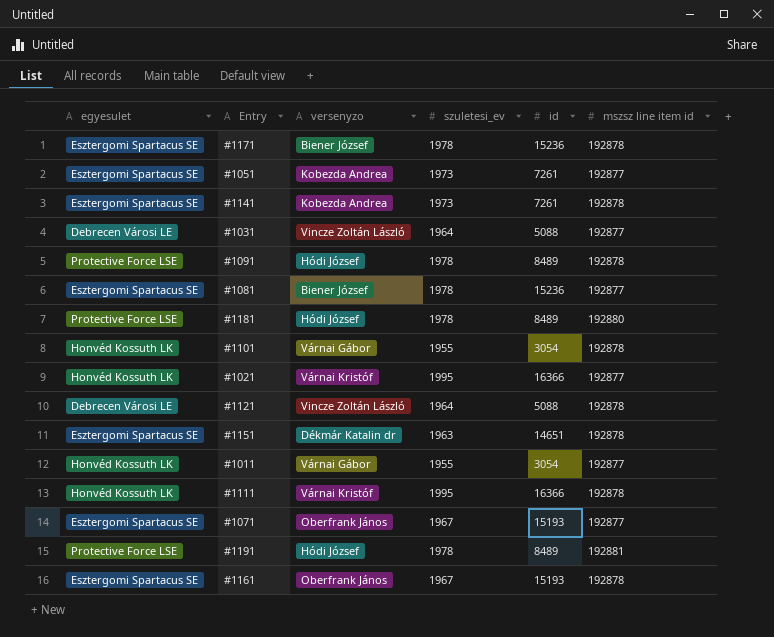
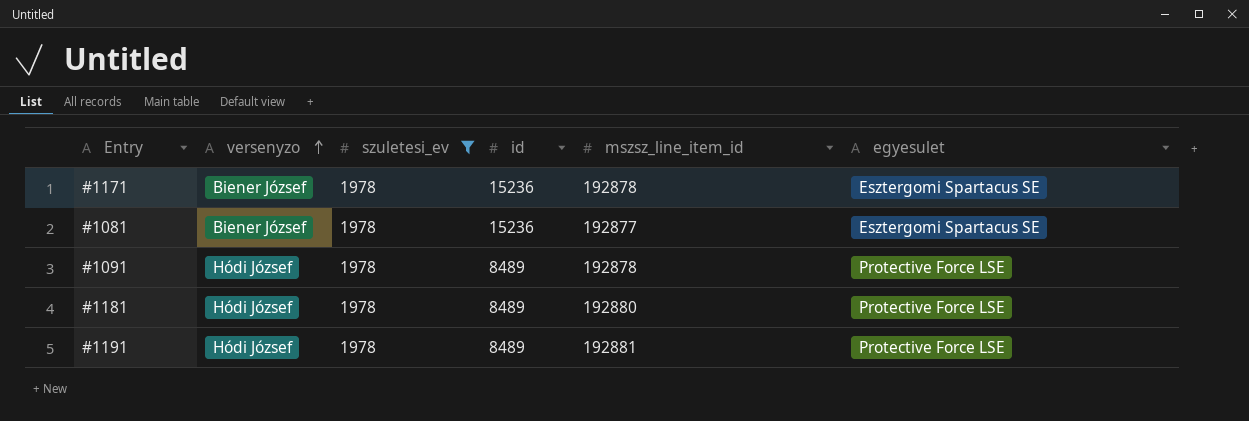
filter: none -> szuletesi_ev = 1978
row order: none -> versenyzo ascending
column name: mszsz line item id -> mszsz_line_item_id
column egyesulet | position: 1 -> 6

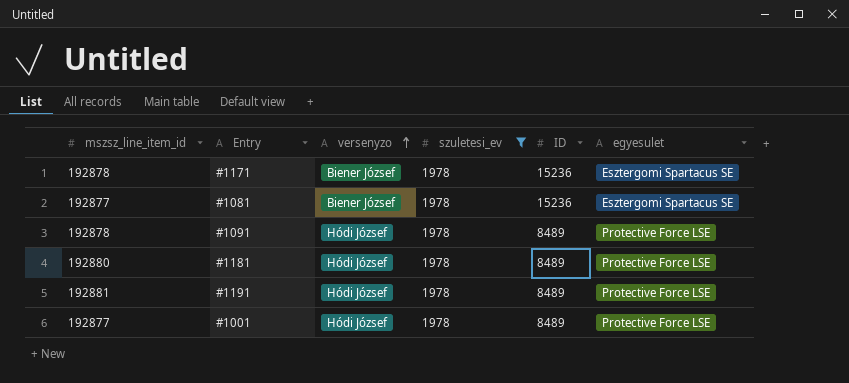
column mszsz_line_item_id | position: 5 -> 1
column name: id -> ID
row #1001: none -> 192877 | Hódi József | 1978 | 8489 | Protective Force LSE

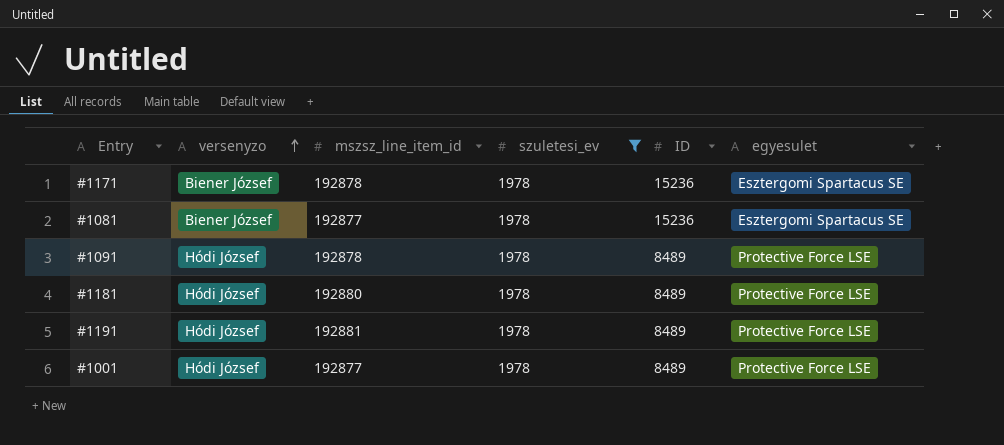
column mszsz_line_item_id | position: 1 -> 3

